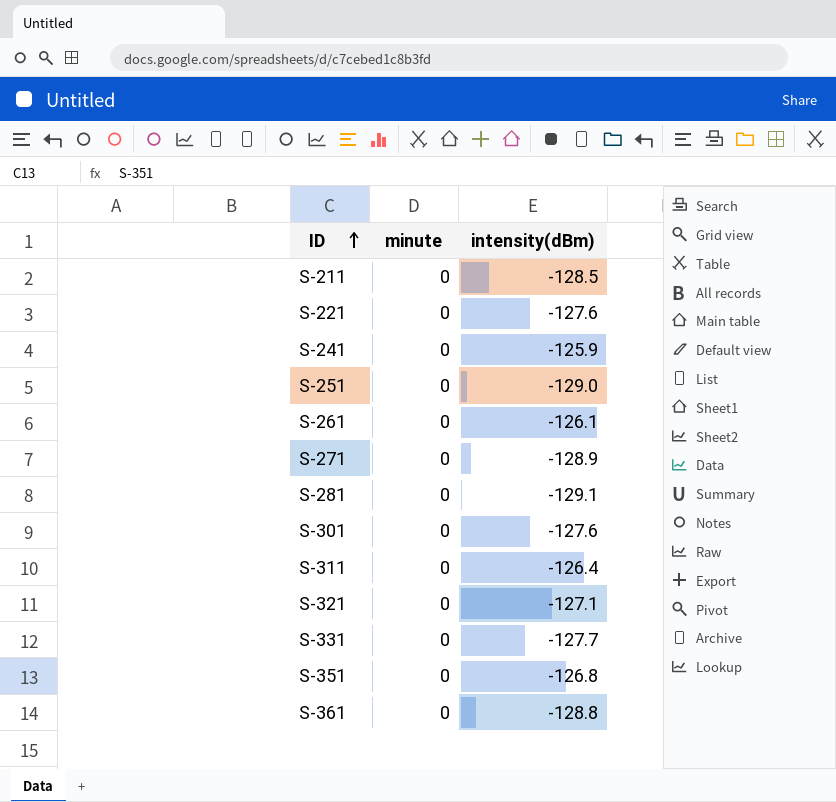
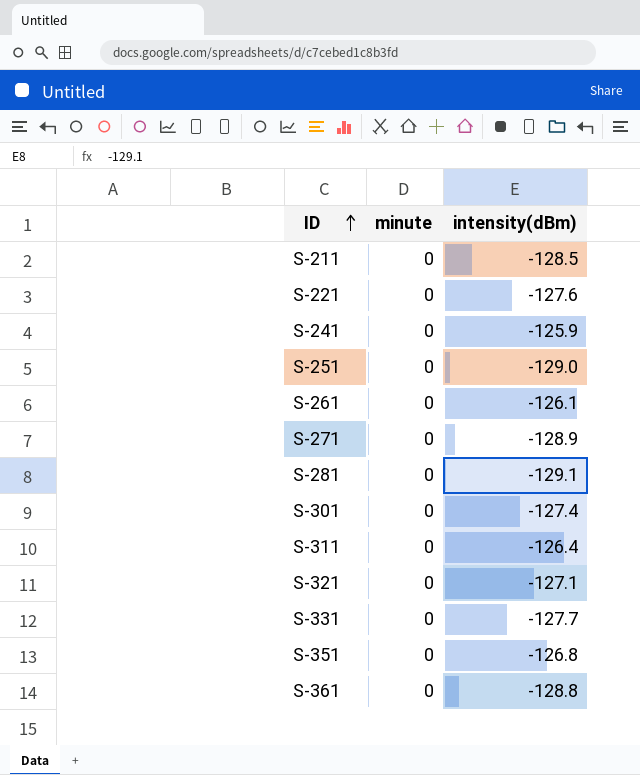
S-301 | intensity(dBm): -127.6 -> -127.4

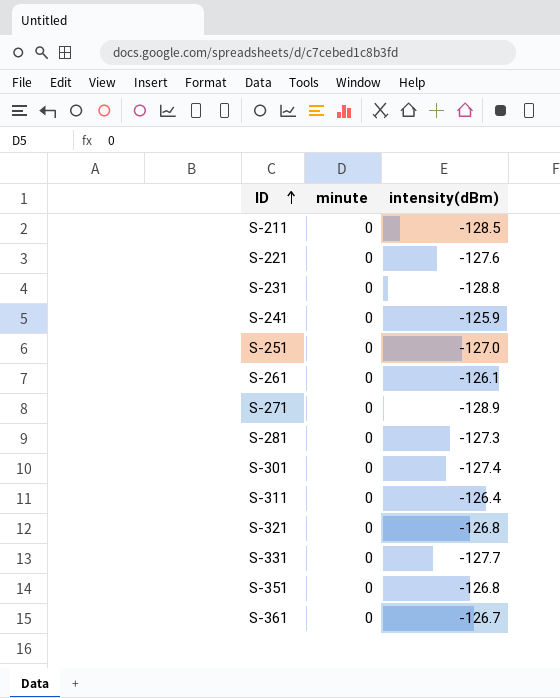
row S-231: none -> 0 | -128.8
S-251 | intensity(dBm): -129.0 -> -127.0
S-281 | intensity(dBm): -129.1 -> -127.3
S-321 | intensity(dBm): -127.1 -> -126.8
S-361 | intensity(dBm): -128.8 -> -126.7

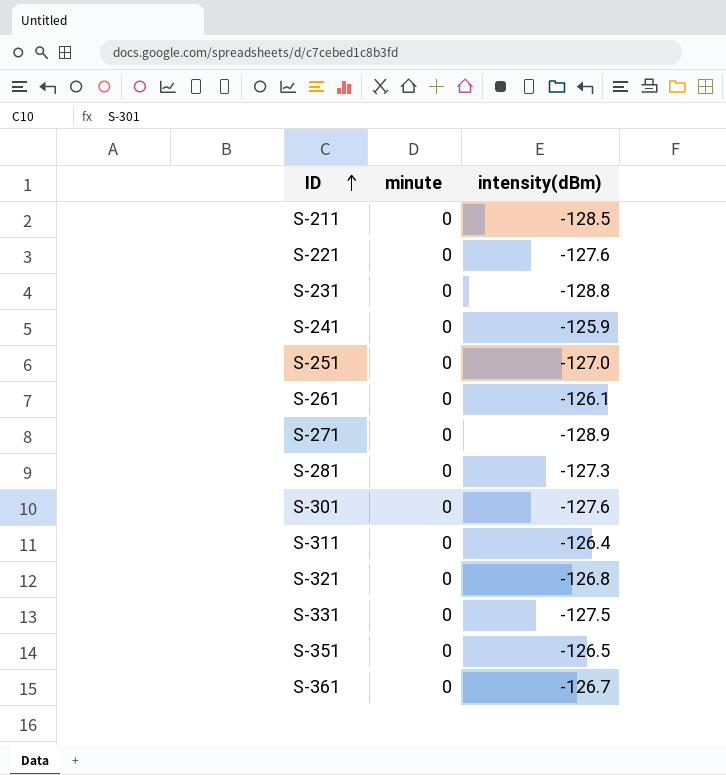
S-301 | intensity(dBm): -127.4 -> -127.6
S-331 | intensity(dBm): -127.7 -> -127.5
S-351 | intensity(dBm): -126.8 -> -126.5

